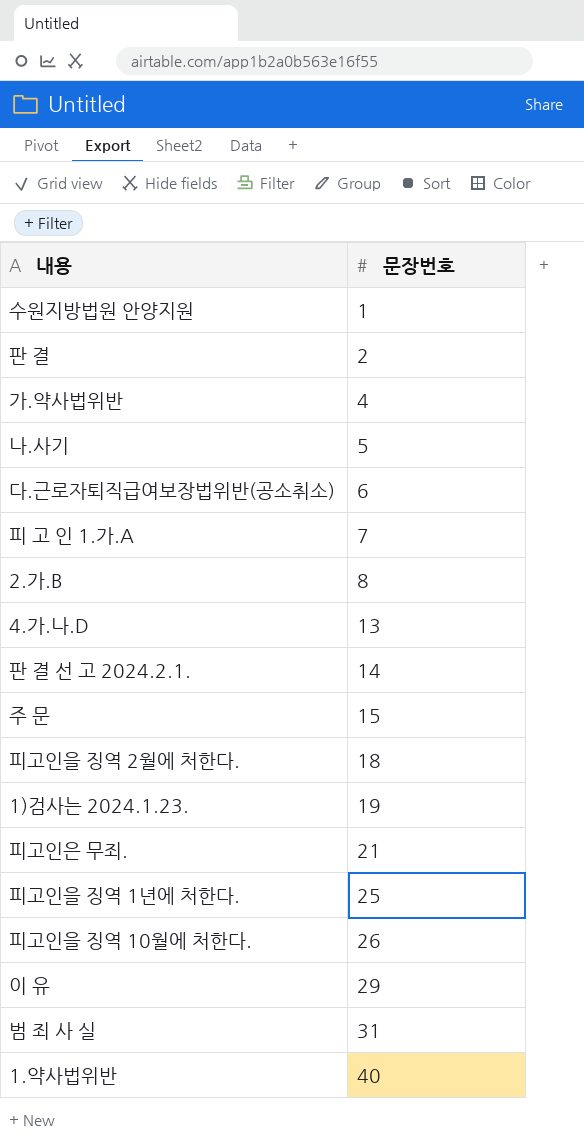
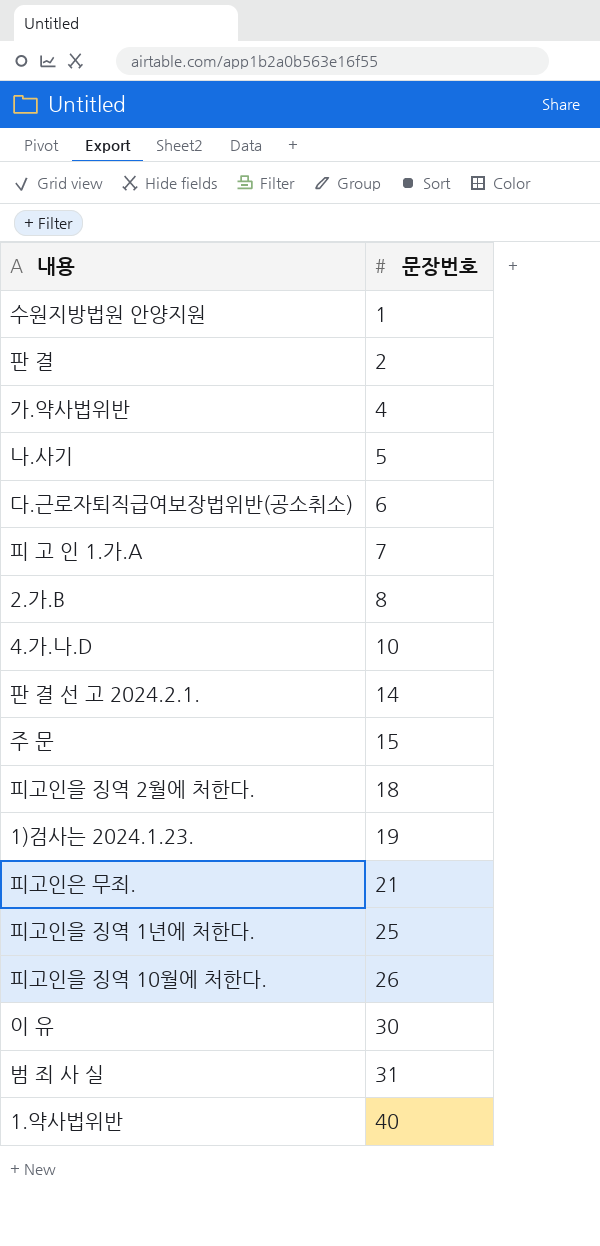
4.가.나.D | 문장번호: 13 -> 10
이 유 | 문장번호: 29 -> 30

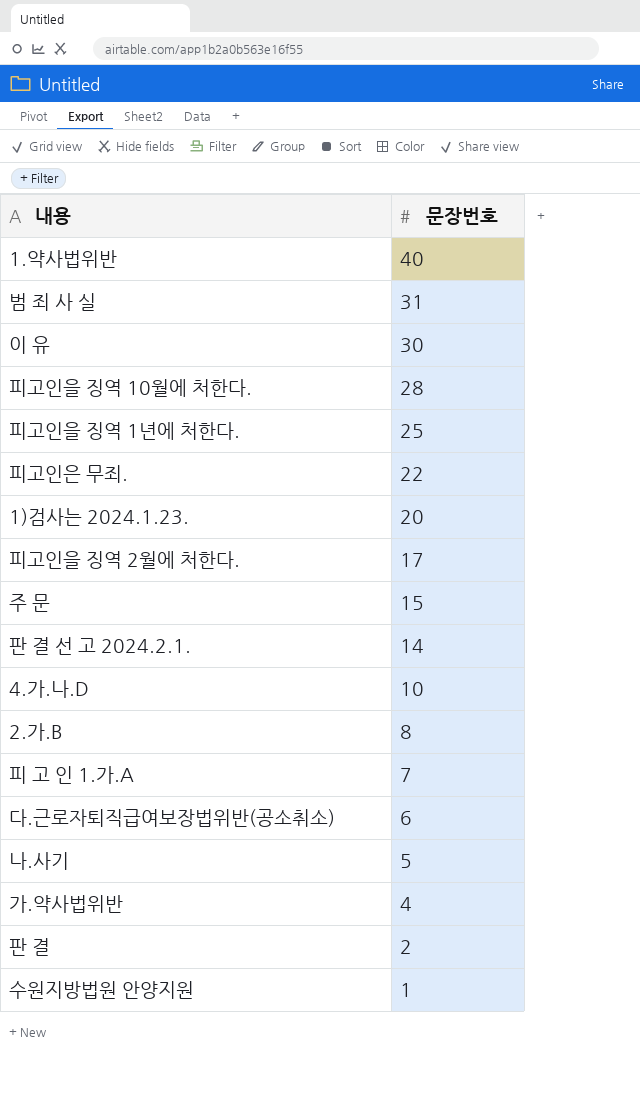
row order: 문장번호 ascending -> 문장번호 descending
피고인을 징역 10월에 처한다. | 문장번호: 26 -> 28
피고인은 무죄. | 문장번호: 21 -> 22
1)검사는 2024.1.23. | 문장번호: 19 -> 20
피고인을 징역 2월에 처한다. | 문장번호: 18 -> 17

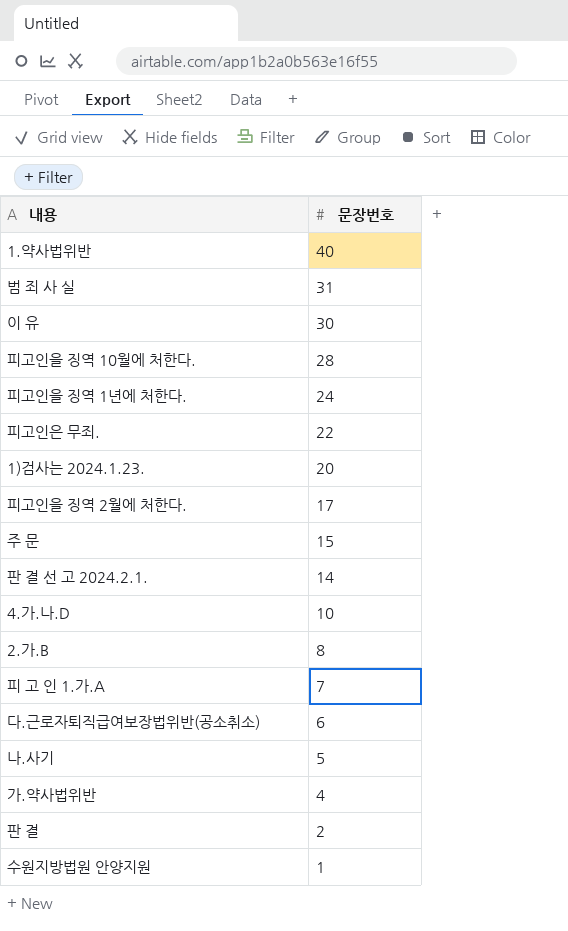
피고인을 징역 1년에 처한다. | 문장번호: 25 -> 24

